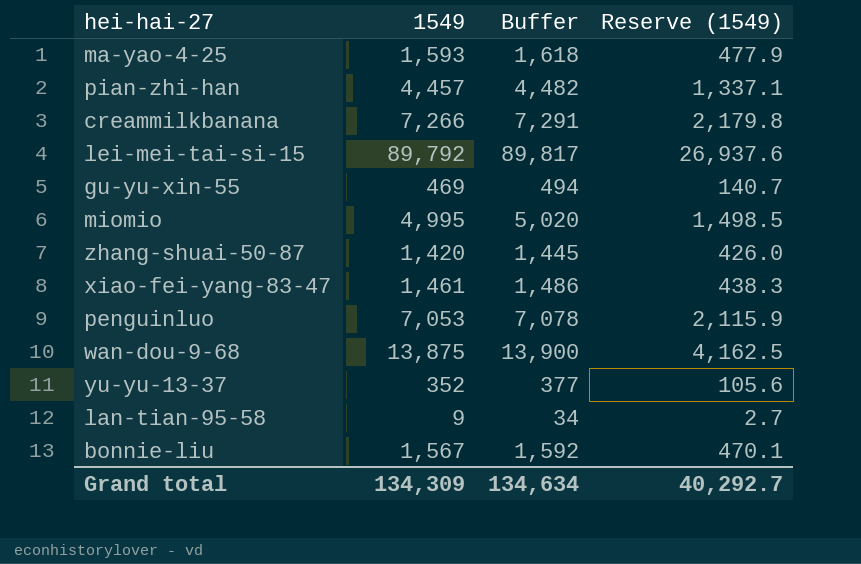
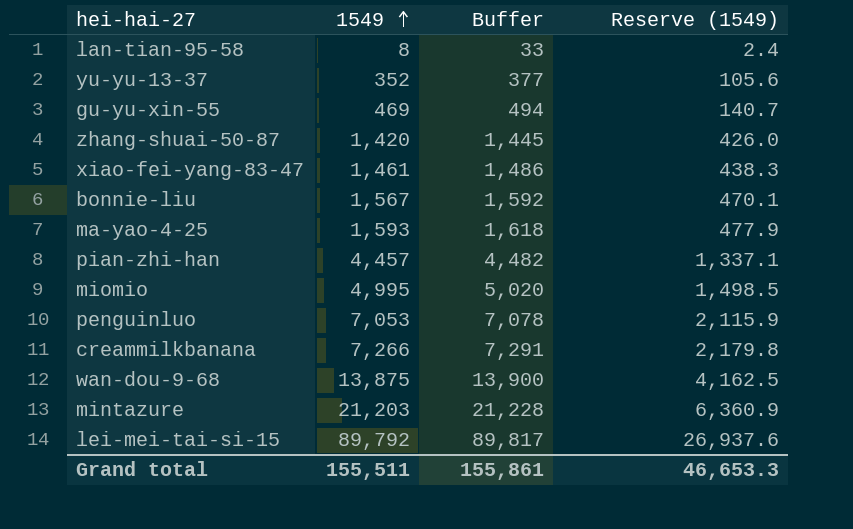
row order: none -> 1549 ascending
lan-tian-95-58 | 1549: 9 -> 8
lan-tian-95-58 | Buffer: 34 -> 33
lan-tian-95-58 | Reserve (1549): 2.7 -> 2.4
row mintazure: none -> 21,203 | 21,228 | 6,360.9
Grand total | 1549: 134,309 -> 155,511
Grand total | Buffer: 134,634 -> 155,861
Grand total | Reserve (1549): 40,292.7 -> 46,653.3

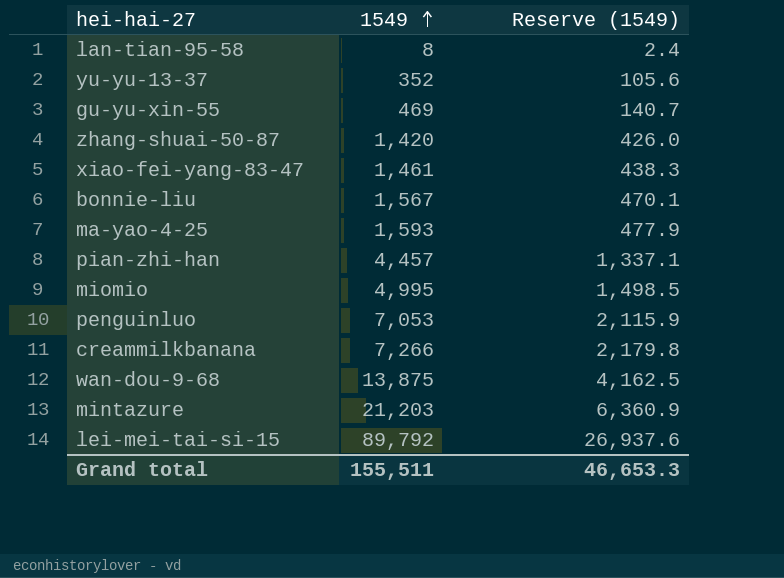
column Buffer | formula: [1549] + 25 -> none

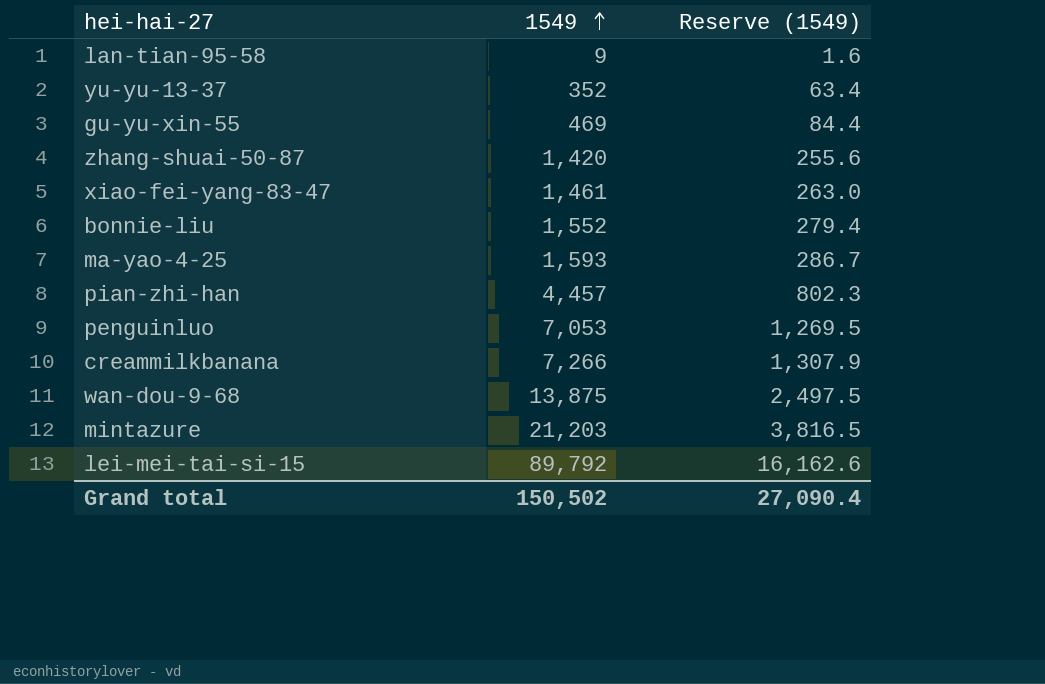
column Reserve (1549) | formula: [1549] * 0.3 -> [1549] * 0.18
row miomio: 4,995 | 1,498.5 -> none
lan-tian-95-58 | 1549: 8 -> 9
bonnie-liu | 1549: 1,567 -> 1,552
Grand total | 1549: 155,511 -> 150,502
Grand total | Reserve (1549): 46,653.3 -> 27,090.4

